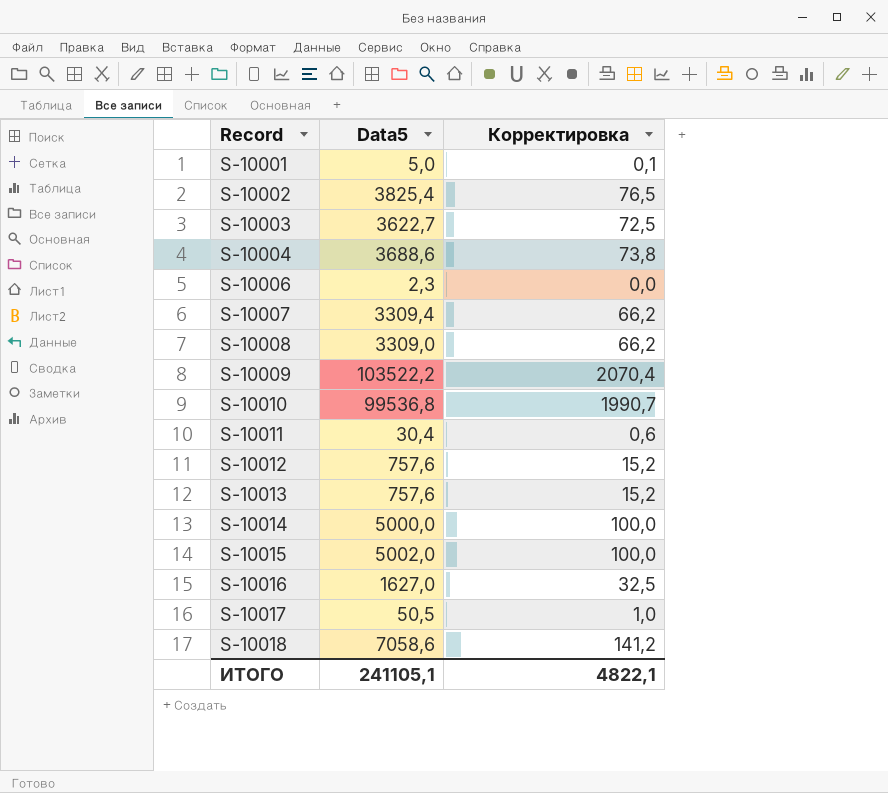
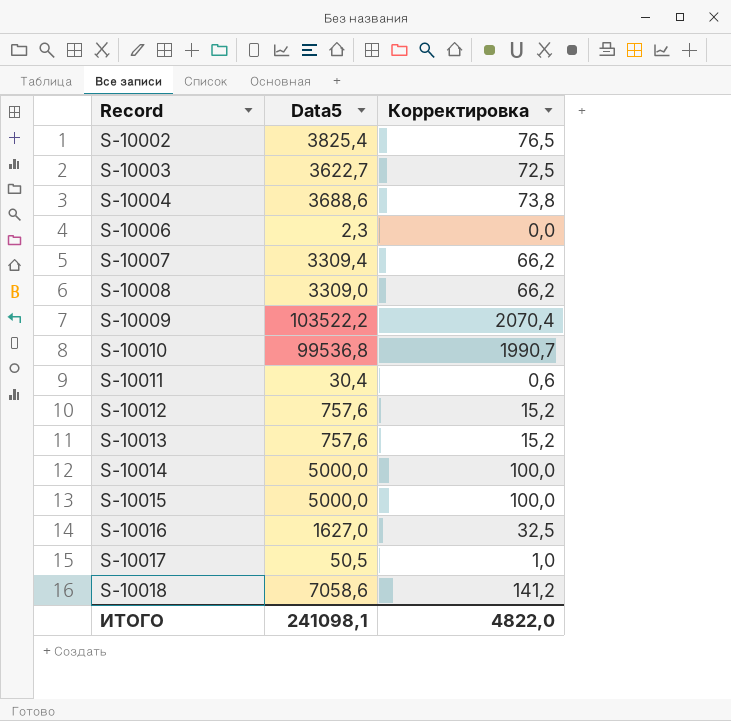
row S-10001: 5,0 | 0,1 -> none
S-10015 | Data5: 5002,0 -> 5000,0
ИТОГО | Data5: 241105,1 -> 241098,1
ИТОГО | Корректировка: 4822,1 -> 4822,0

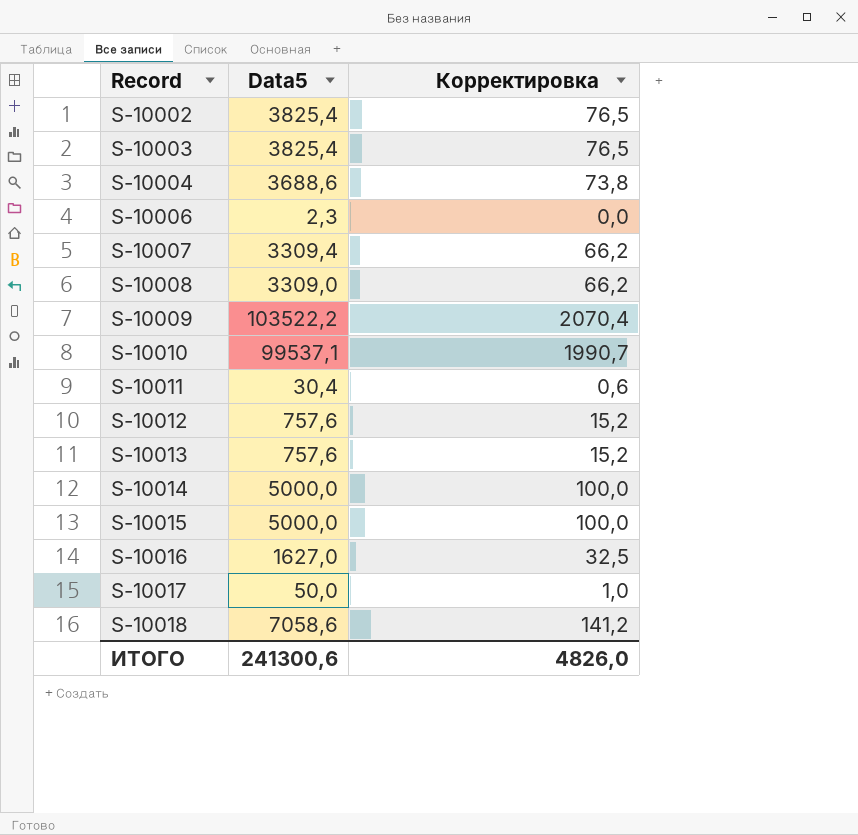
S-10003 | Data5: 3622,7 -> 3825,4
S-10003 | Корректировка: 72,5 -> 76,5
S-10010 | Data5: 99536,8 -> 99537,1
S-10017 | Data5: 50,5 -> 50,0
ИТОГО | Data5: 241098,1 -> 241300,6
ИТОГО | Корректировка: 4822,0 -> 4826,0

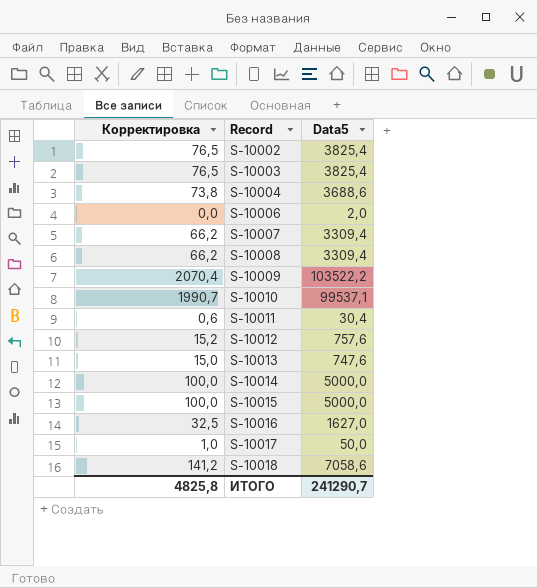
column Корректировка | position: 3 -> 1
S-10006 | Data5: 2,3 -> 2,0
S-10008 | Data5: 3309,0 -> 3309,4
S-10013 | Корректировка: 15,2 -> 15,0
S-10013 | Data5: 757,6 -> 747,6
ИТОГО | Корректировка: 4826,0 -> 4825,8
ИТОГО | Data5: 241300,6 -> 241290,7

